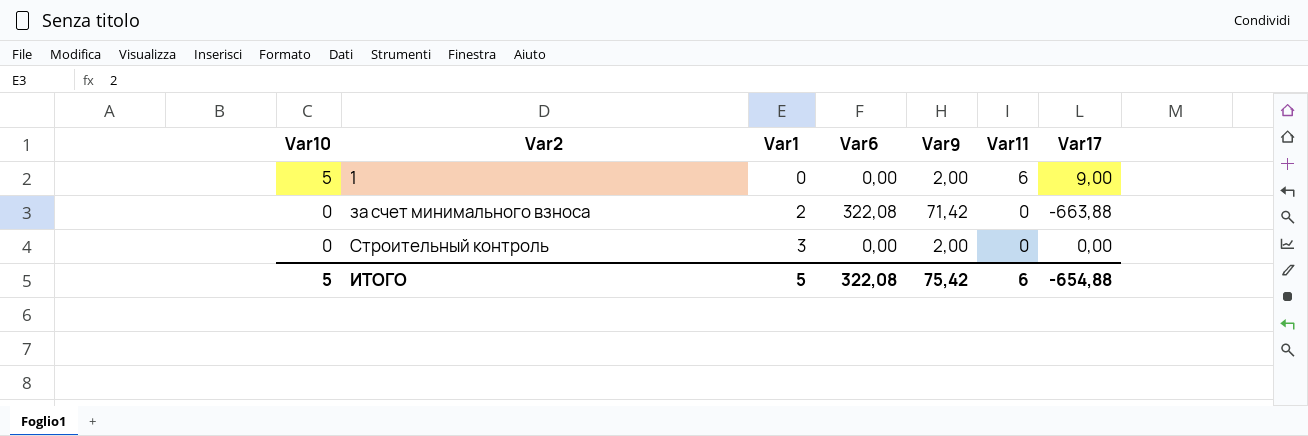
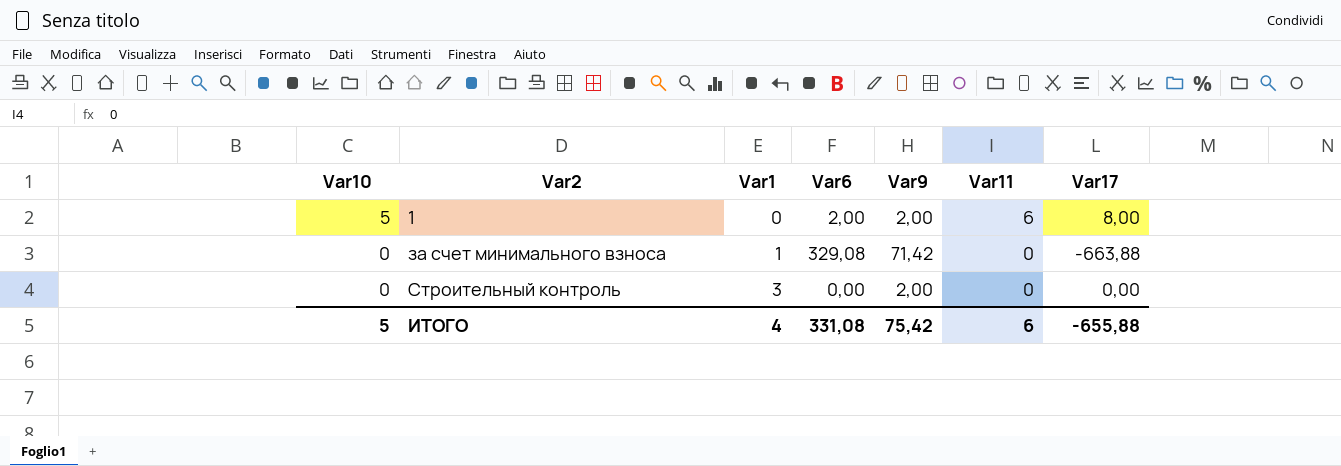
1 | Var6: 0,00 -> 2,00
1 | Var17: 9,00 -> 8,00
за счет минимального взноса | Var1: 2 -> 1
за счет минимального взноса | Var6: 322,08 -> 329,08
ИТОГО | Var1: 5 -> 4
ИТОГО | Var6: 322,08 -> 331,08
ИТОГО | Var17: -654,88 -> -655,88

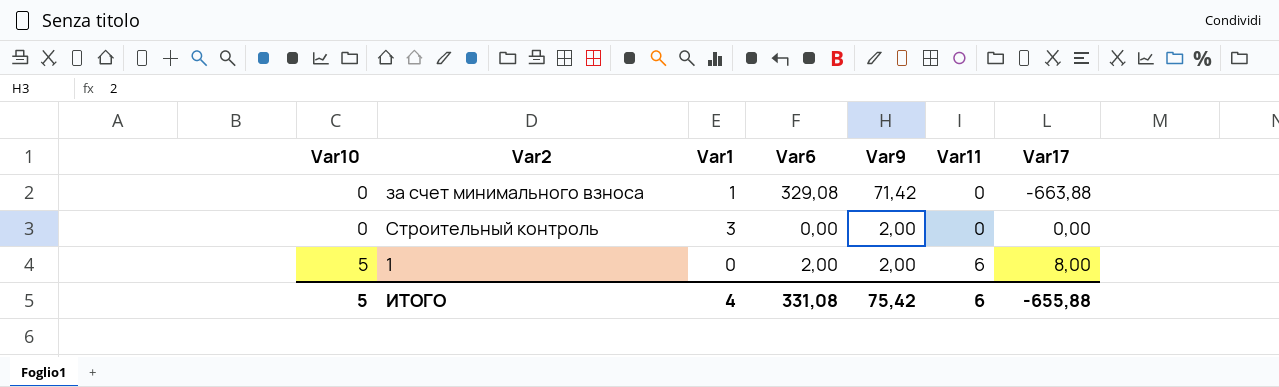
row order: Var10 descending -> Var10 ascending

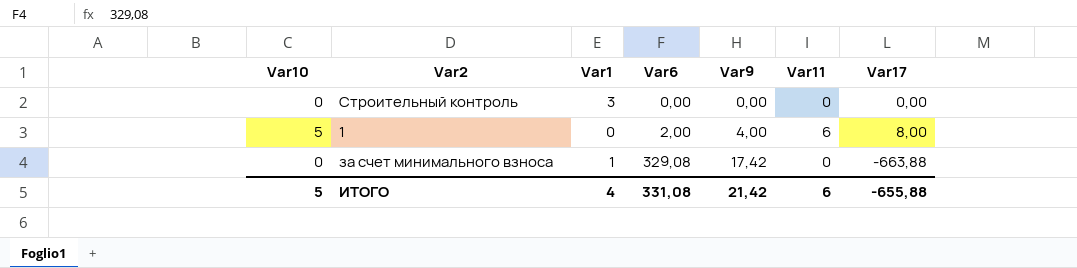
row order: Var10 ascending -> Var6 ascending
Строительный контроль | Var9: 2,00 -> 0,00
1 | Var9: 2,00 -> 4,00
за счет минимального взноса | Var9: 71,42 -> 17,42
ИТОГО | Var9: 75,42 -> 21,42

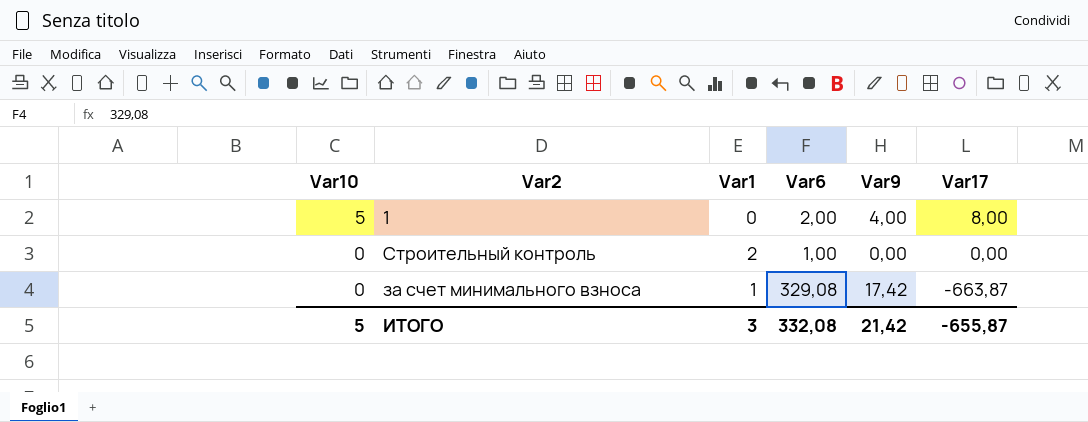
row order: Var6 ascending -> Var10 descending
column Var11 | position: 6 -> none
Строительный контроль | Var1: 3 -> 2
Строительный контроль | Var6: 0,00 -> 1,00
за счет минимального взноса | Var17: -663,88 -> -663,87
ИТОГО | Var1: 4 -> 3
ИТОГО | Var6: 331,08 -> 332,08
ИТОГО | Var17: -655,88 -> -655,87

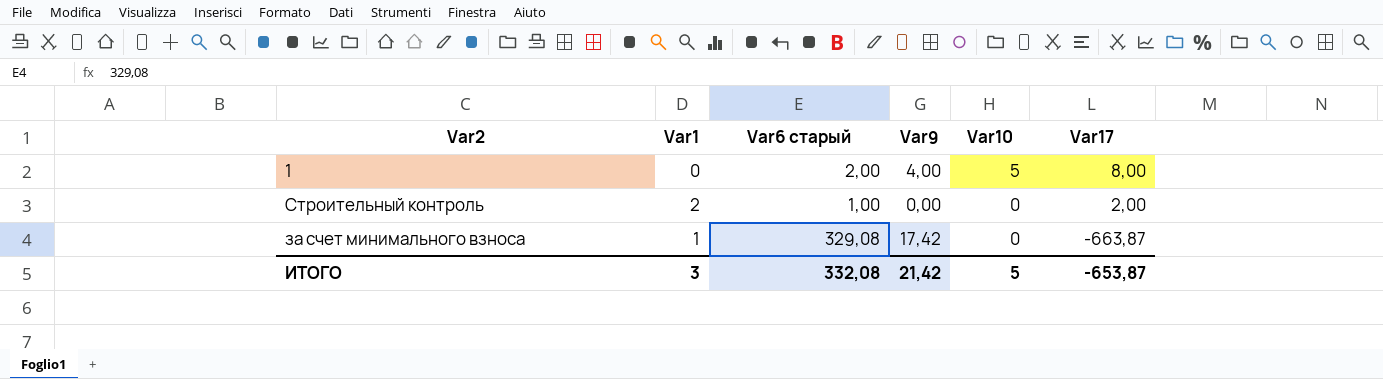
column name: Var6 -> Var6 старый
column Var10 | position: 1 -> 5
Строительный контроль | Var17: 0,00 -> 2,00
ИТОГО | Var17: -655,87 -> -653,87

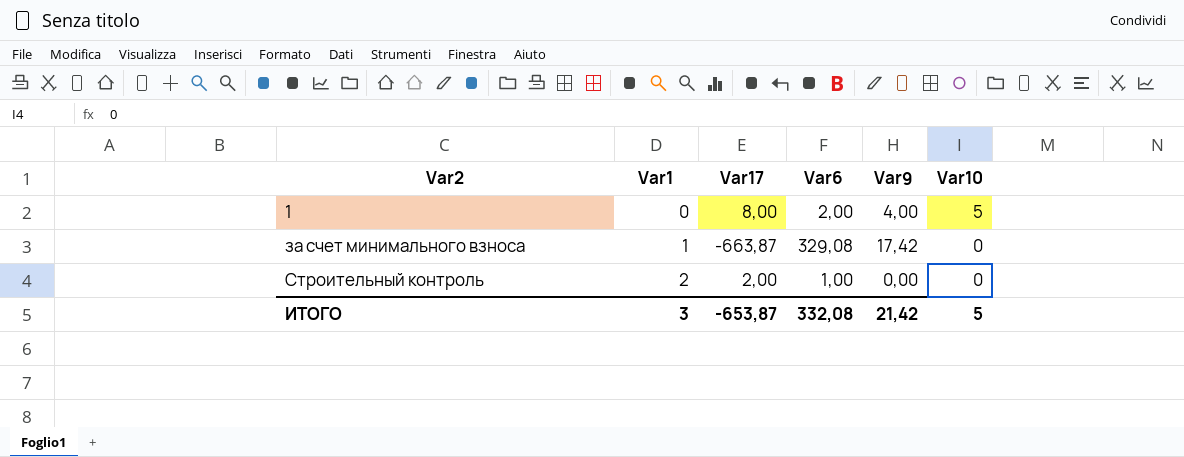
row order: Var10 descending -> Var2 ascending
column Var17 | position: 6 -> 3
column name: Var6 старый -> Var6

